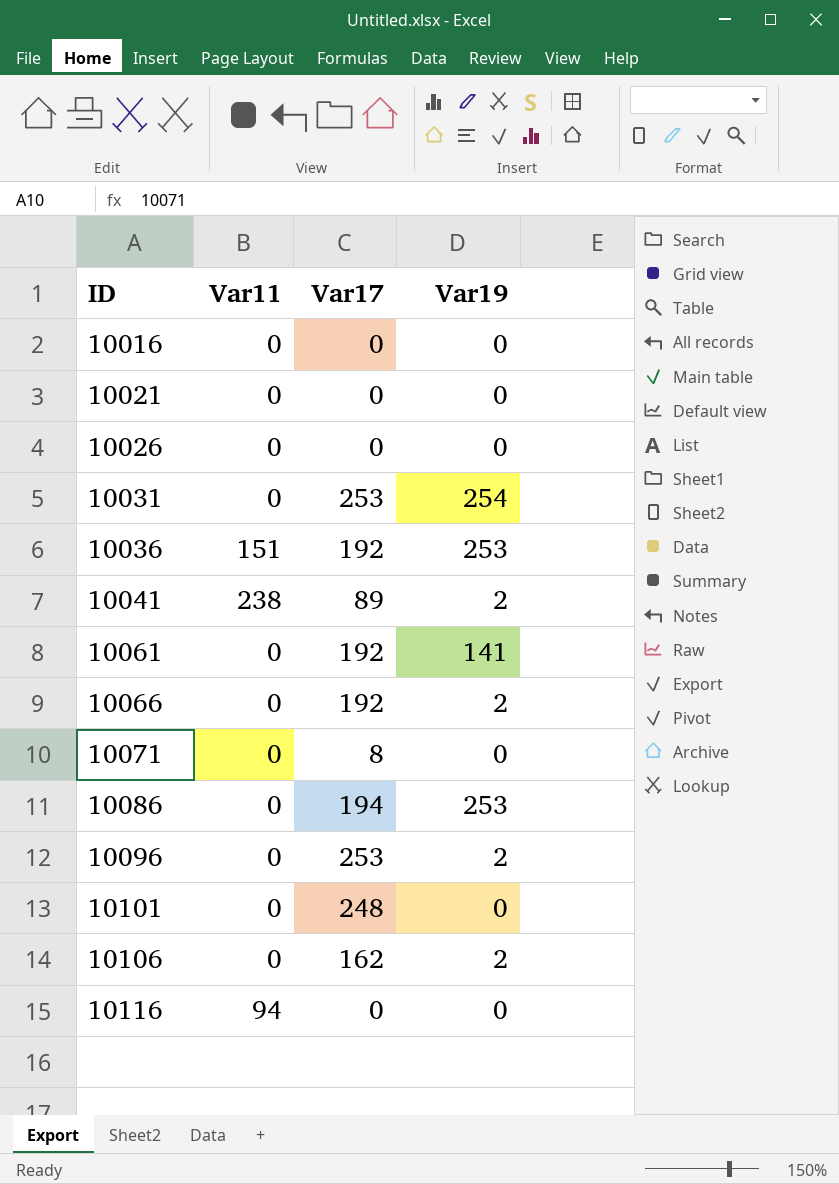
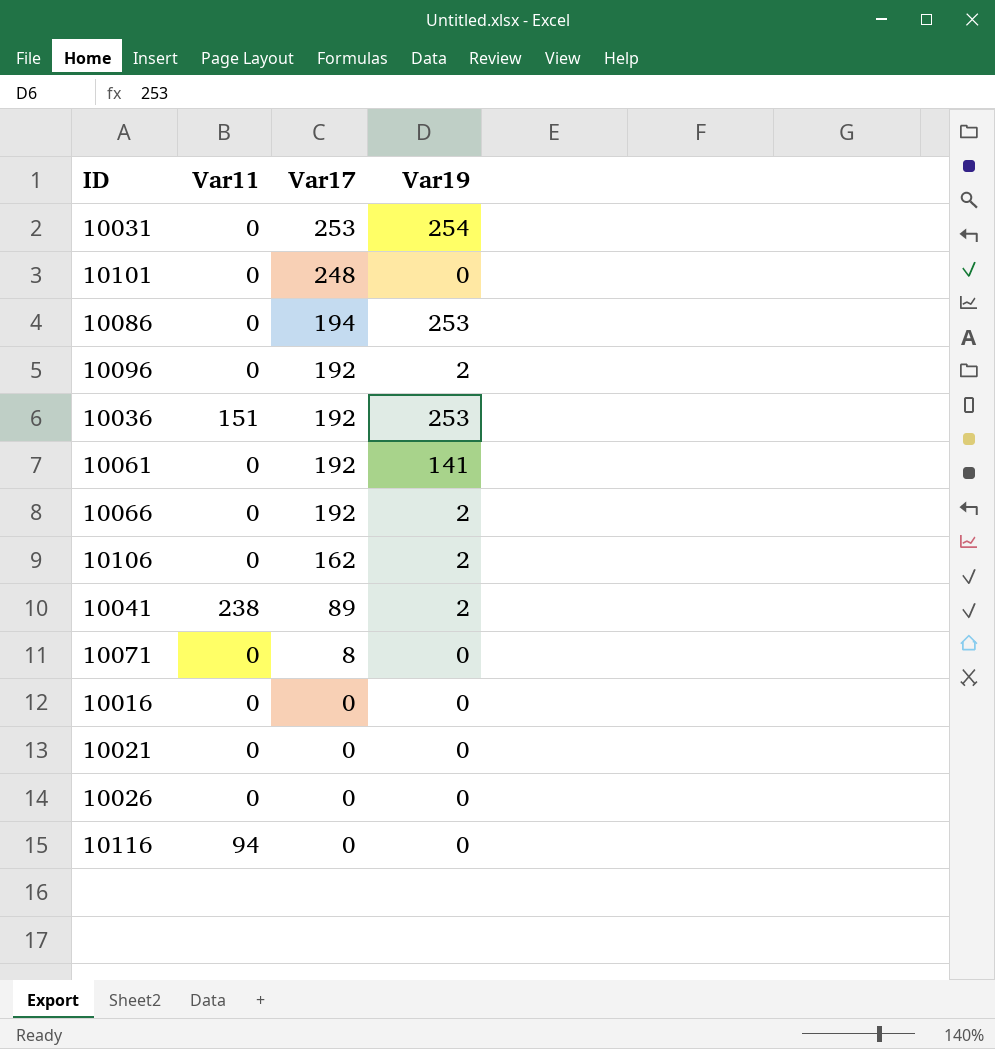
row order: ID ascending -> Var17 descending
10096 | Var17: 253 -> 192

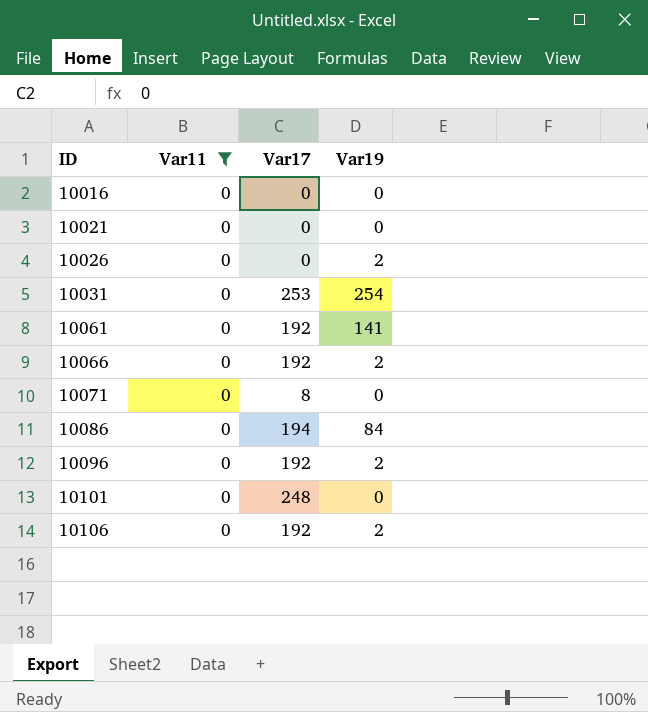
filter: none -> Var11 = 0
row order: Var17 descending -> ID ascending
10026 | Var19: 0 -> 2
10086 | Var19: 253 -> 84
10106 | Var17: 162 -> 192

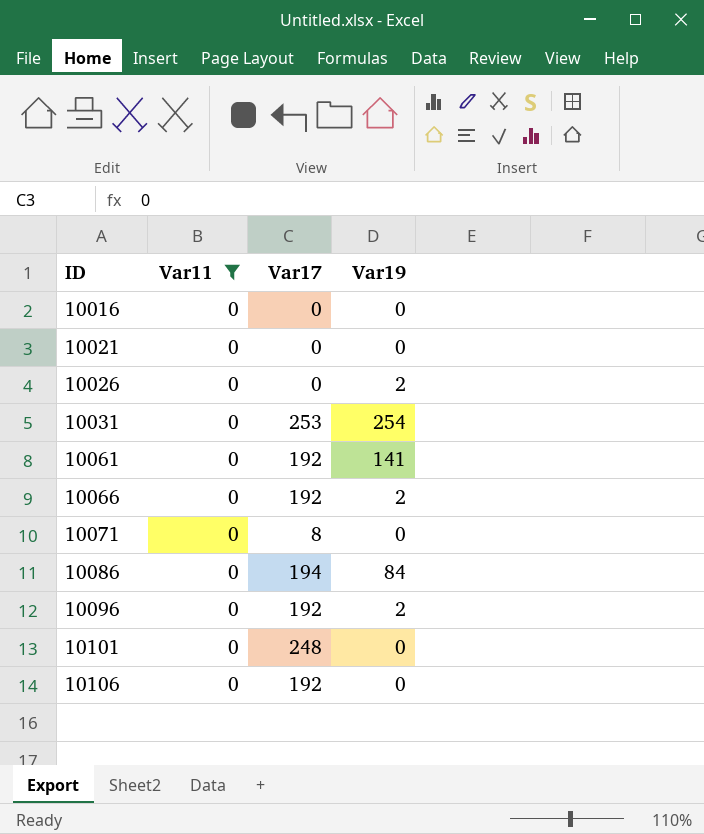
10106 | Var19: 2 -> 0

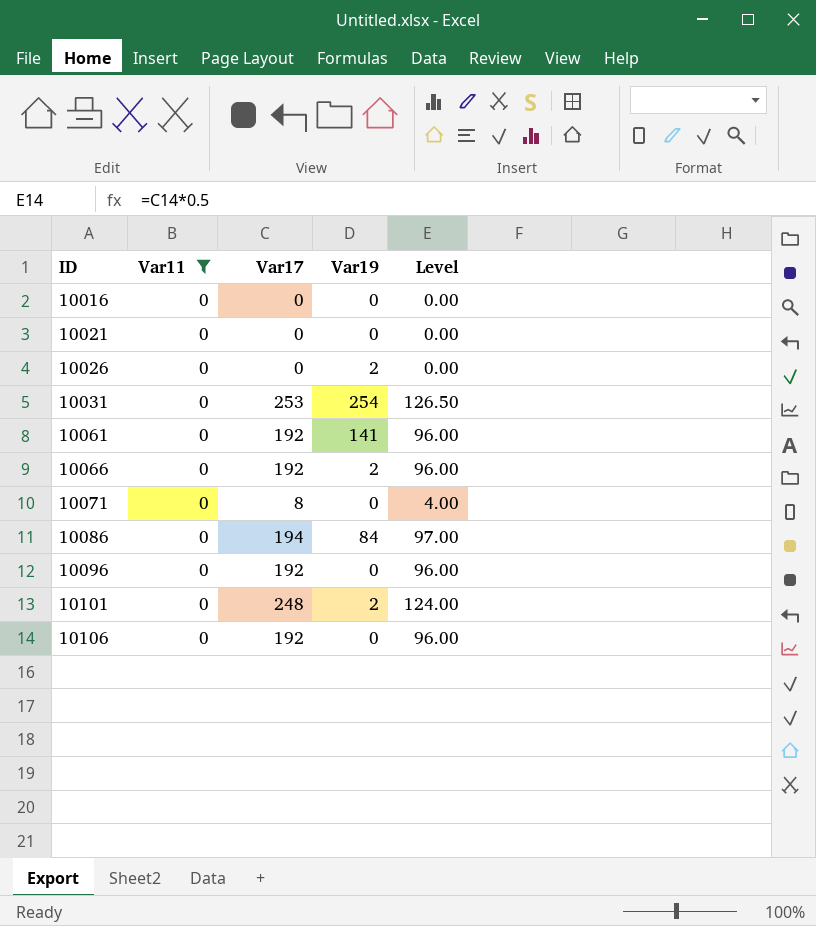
column Level | formula: none -> [Var17] * 0.5
10096 | Var19: 2 -> 0
10101 | Var19: 0 -> 2

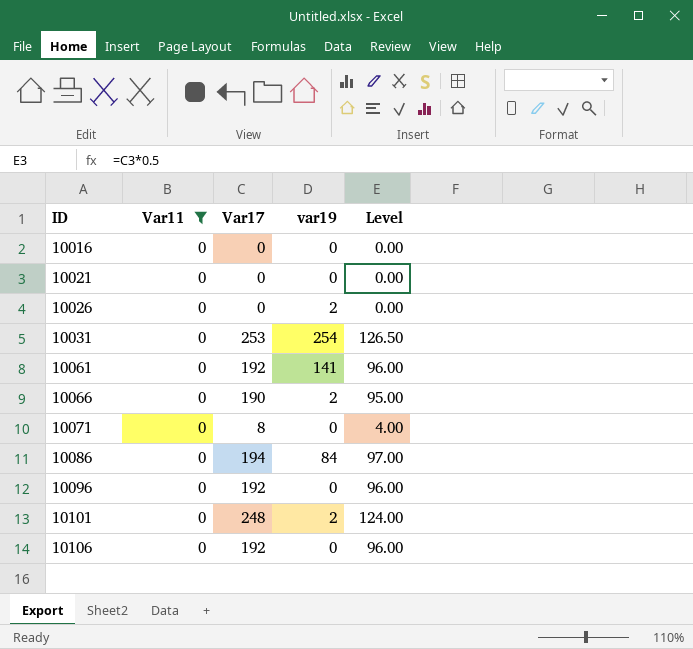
column name: Var19 -> var19
10066 | Var17: 192 -> 190
10066 | Level: 96.00 -> 95.00

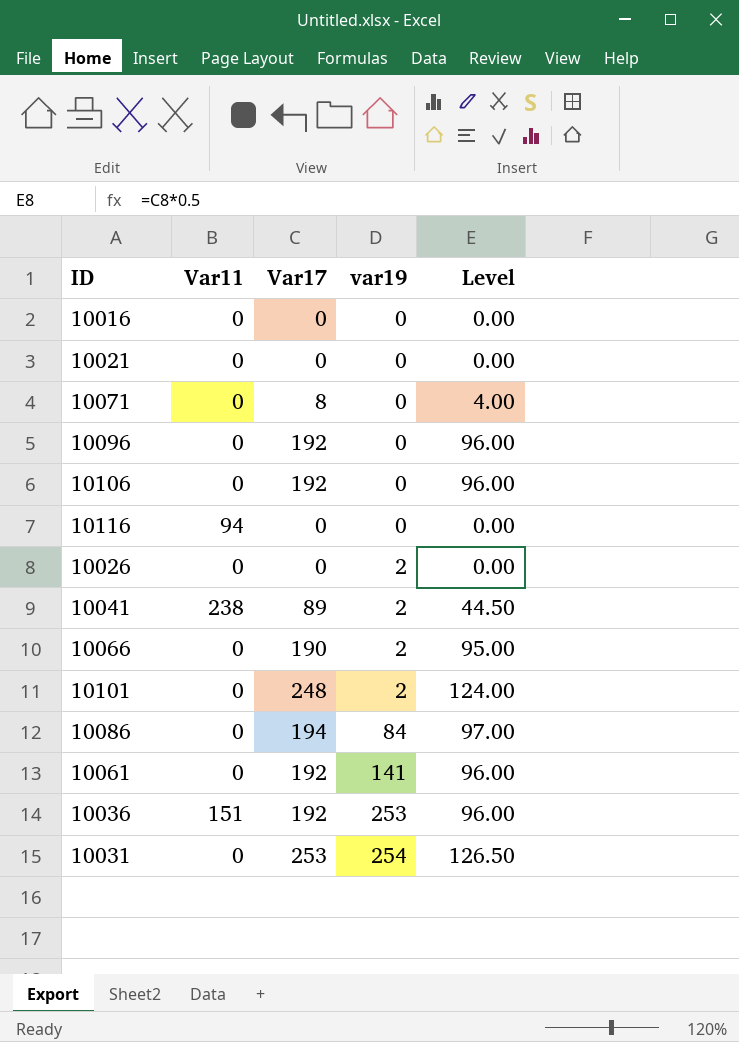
filter: Var11 = 0 -> none
row order: ID ascending -> var19 ascending

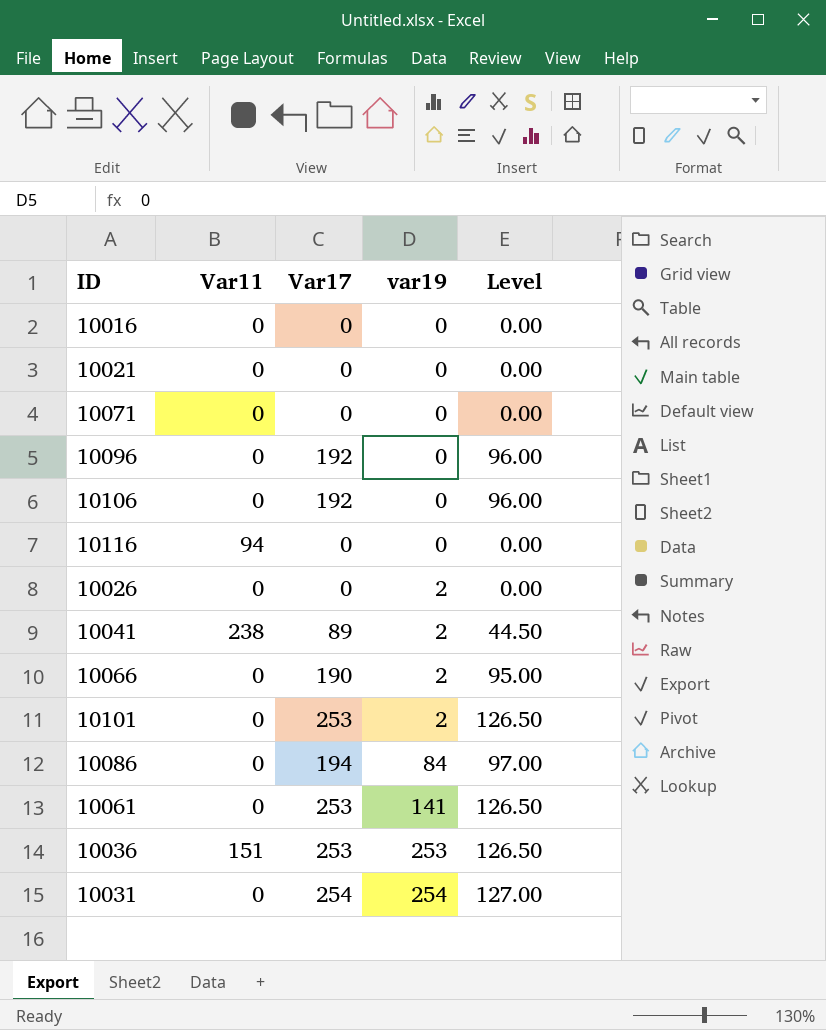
10071 | Var17: 8 -> 0
10071 | Level: 4.00 -> 0.00
10101 | Var17: 248 -> 253
10101 | Level: 124.00 -> 126.50
10061 | Var17: 192 -> 253
10061 | Level: 96.00 -> 126.50
10036 | Var17: 192 -> 253
10036 | Level: 96.00 -> 126.50
10031 | Var17: 253 -> 254
10031 | Level: 126.50 -> 127.00

